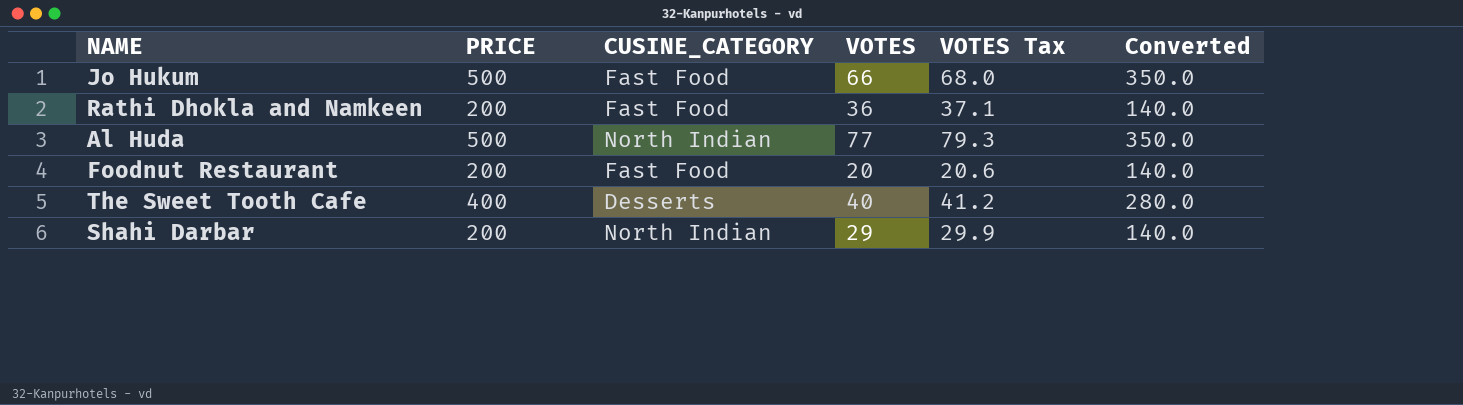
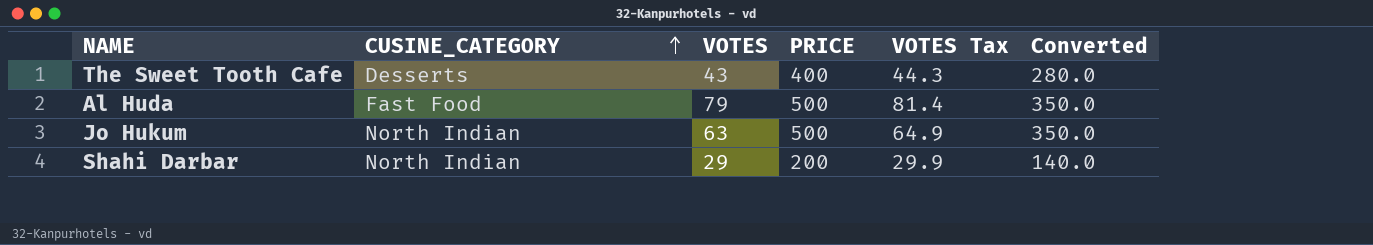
row order: none -> CUSINE_CATEGORY ascending
column PRICE | position: 2 -> 4
row Rathi Dhokla and Namkeen: 200 | Fast Food | 36 | 37.1 | 140.0 -> none
row Foodnut Restaurant: 200 | Fast Food | 20 | 20.6 | 140.0 -> none
The Sweet Tooth Cafe | VOTES: 40 -> 43
The Sweet Tooth Cafe | VOTES Tax: 41.2 -> 44.3
Al Huda | CUSINE_CATEGORY: North Indian -> Fast Food
Al Huda | VOTES: 77 -> 79
Al Huda | VOTES Tax: 79.3 -> 81.4
Jo Hukum | CUSINE_CATEGORY: Fast Food -> North Indian
Jo Hukum | VOTES: 66 -> 63
Jo Hukum | VOTES Tax: 68.0 -> 64.9

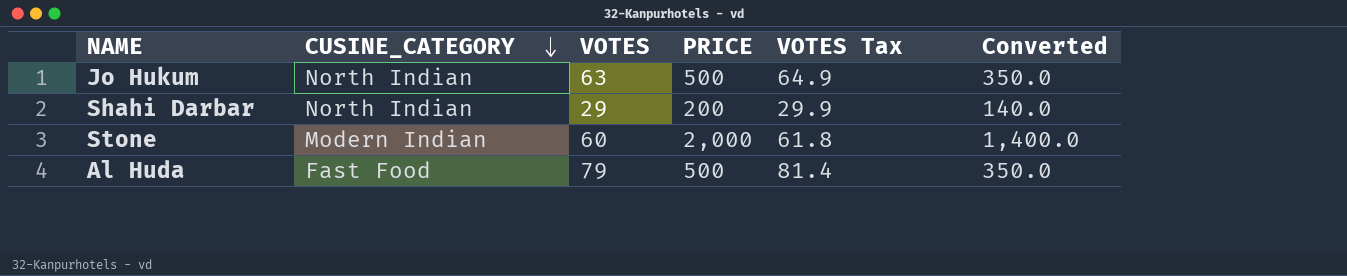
row order: CUSINE_CATEGORY ascending -> CUSINE_CATEGORY descending
row The Sweet Tooth Cafe: Desserts | 43 | 400 | 44.3 | 280.0 -> none
row Stone: none -> Modern Indian | 60 | 2,000 | 61.8 | 1,400.0

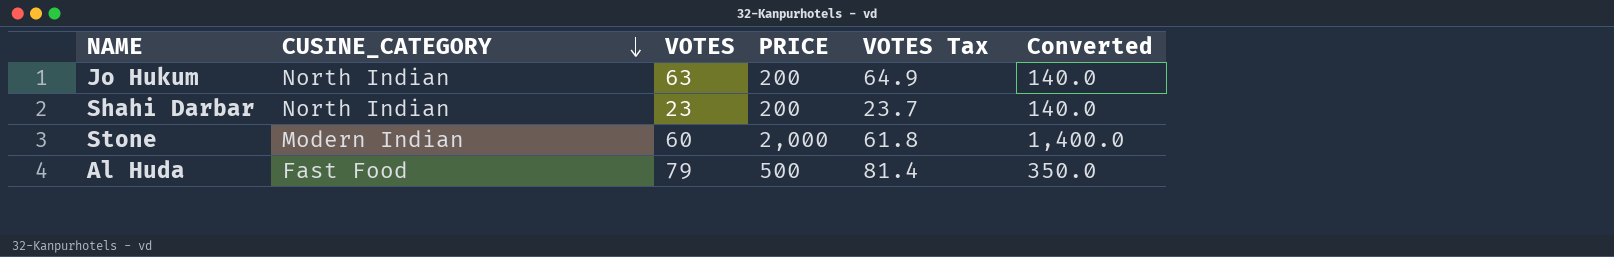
Jo Hukum | PRICE: 500 -> 200
Jo Hukum | Converted: 350.0 -> 140.0
Shahi Darbar | VOTES: 29 -> 23
Shahi Darbar | VOTES Tax: 29.9 -> 23.7

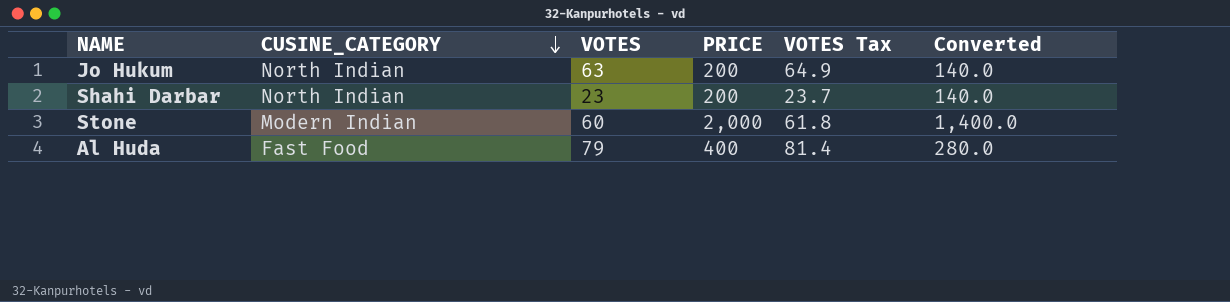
Al Huda | PRICE: 500 -> 400
Al Huda | Converted: 350.0 -> 280.0

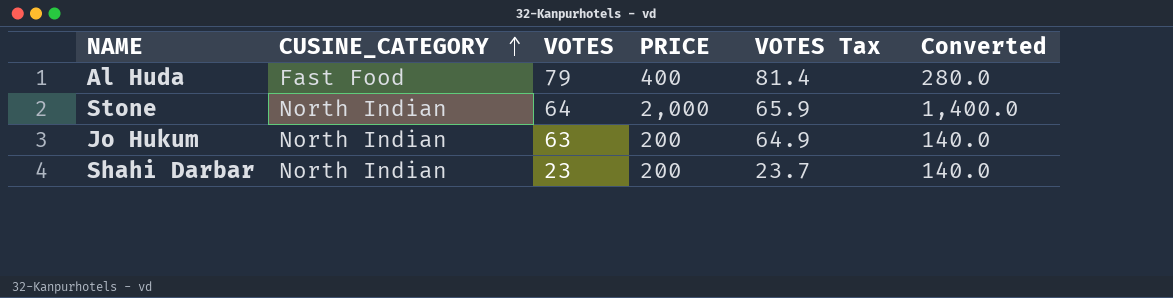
row order: CUSINE_CATEGORY descending -> CUSINE_CATEGORY ascending
Stone | CUSINE_CATEGORY: Modern Indian -> North Indian
Stone | VOTES: 60 -> 64
Stone | VOTES Tax: 61.8 -> 65.9

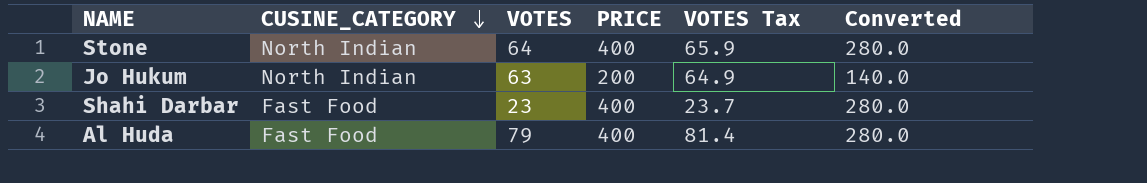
row order: CUSINE_CATEGORY ascending -> CUSINE_CATEGORY descending
Stone | PRICE: 2,000 -> 400
Stone | Converted: 1,400.0 -> 280.0
Shahi Darbar | CUSINE_CATEGORY: North Indian -> Fast Food
Shahi Darbar | PRICE: 200 -> 400
Shahi Darbar | Converted: 140.0 -> 280.0

